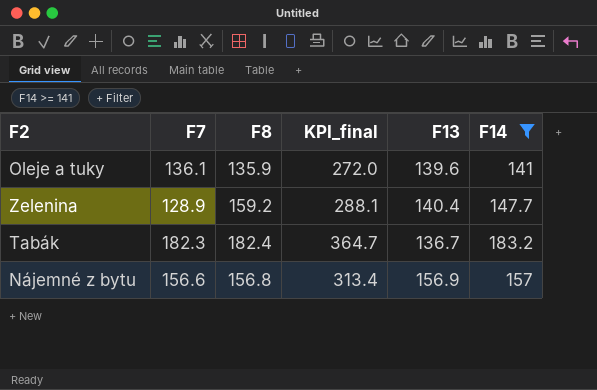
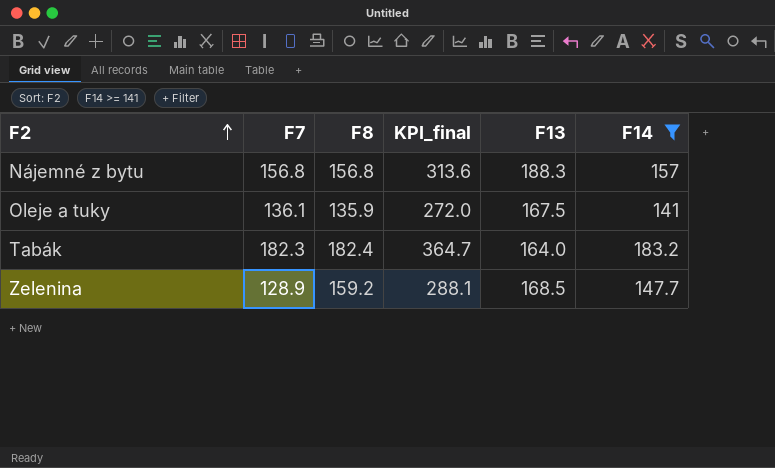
row order: none -> F2 ascending
Nájemné z bytu | F7: 156.6 -> 156.8
Nájemné z bytu | KPI_final: 313.4 -> 313.6
Nájemné z bytu | F13: 156.9 -> 188.3
Oleje a tuky | F13: 139.6 -> 167.5
Tabák | F13: 136.7 -> 164.0
Zelenina | F13: 140.4 -> 168.5

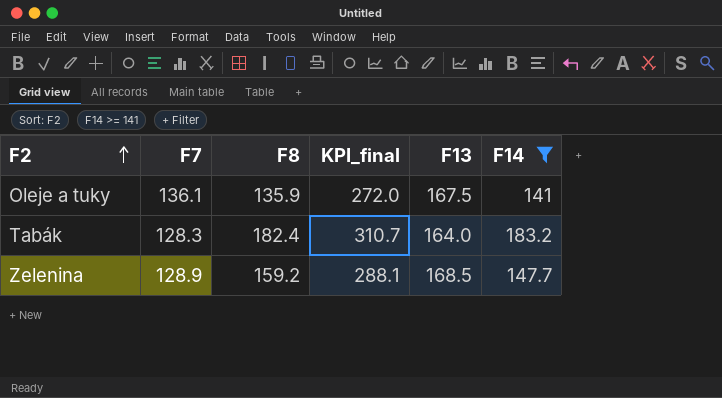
row Nájemné z bytu: 156.8 | 156.8 | 313.6 | 188.3 | 157 -> none
Tabák | F7: 182.3 -> 128.3
Tabák | KPI_final: 364.7 -> 310.7

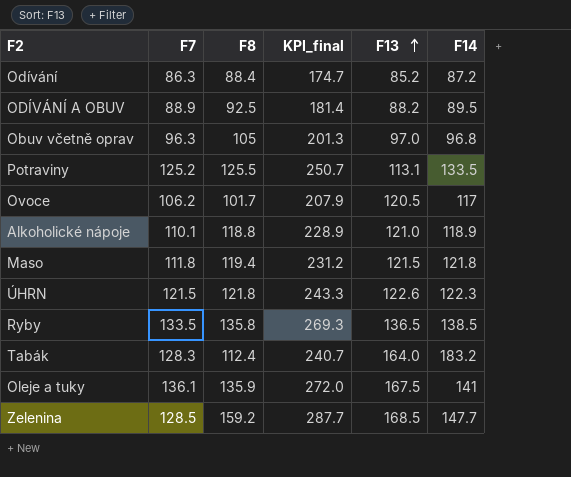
filter: F14 >= 141 -> none
row order: F2 ascending -> F13 ascending
Tabák | F8: 182.4 -> 112.4
Tabák | KPI_final: 310.7 -> 240.7
Zelenina | F7: 128.9 -> 128.5
Zelenina | KPI_final: 288.1 -> 287.7

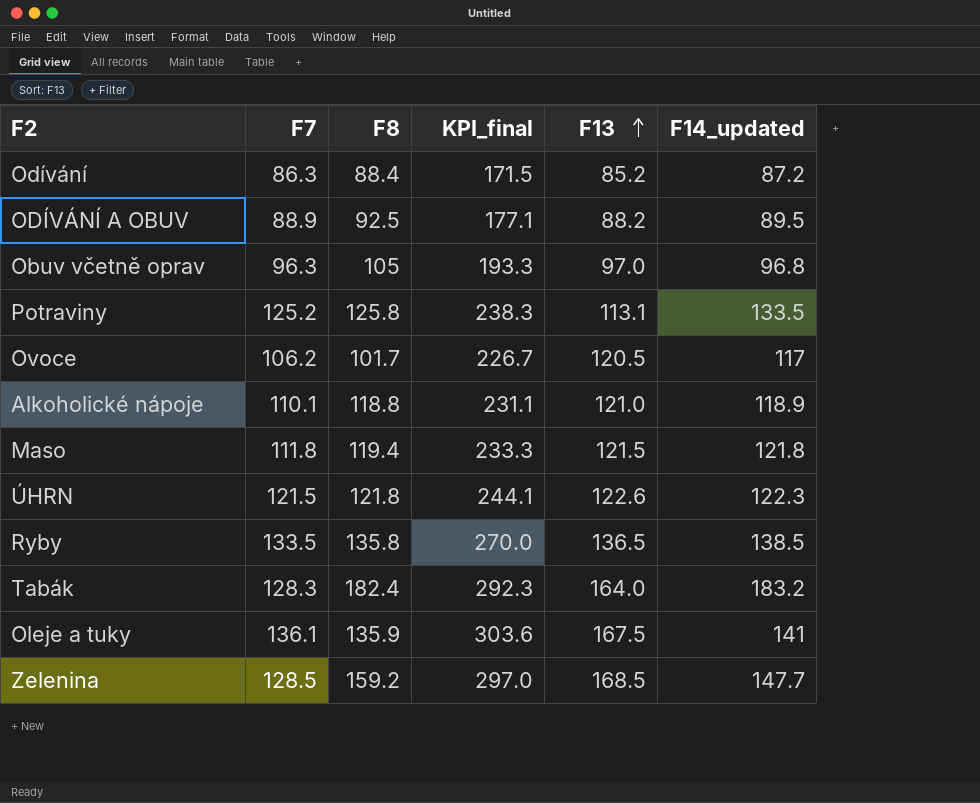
column KPI_final | formula: [F7] + [F8] -> [F7] + [F13]
column name: F14 -> F14_updated
Potraviny | F8: 125.5 -> 125.8
Tabák | F8: 112.4 -> 182.4

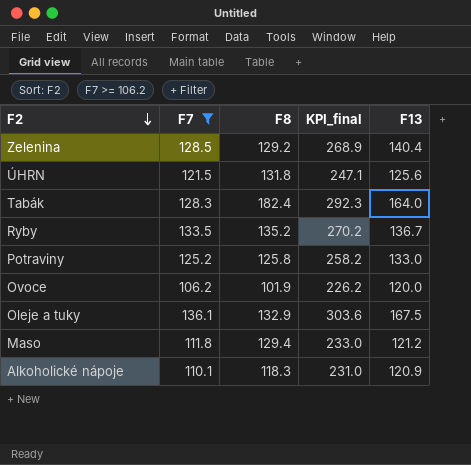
filter: none -> F7 >= 106.2
row order: F13 ascending -> F2 descending
column F14_updated | position: 6 -> none
Zelenina | F8: 159.2 -> 129.2
Zelenina | KPI_final: 297.0 -> 268.9
Zelenina | F13: 168.5 -> 140.4
ÚHRN | F8: 121.8 -> 131.8
ÚHRN | KPI_final: 244.1 -> 247.1
ÚHRN | F13: 122.6 -> 125.6
Ryby | F8: 135.8 -> 135.2
Ryby | KPI_final: 270.0 -> 270.2
Ryby | F13: 136.5 -> 136.7
Potraviny | KPI_final: 238.3 -> 258.2
Potraviny | F13: 113.1 -> 133.0
Ovoce | F8: 101.7 -> 101.9
Ovoce | KPI_final: 226.7 -> 226.2
Ovoce | F13: 120.5 -> 120.0
Oleje a tuky | F8: 135.9 -> 132.9
Maso | F8: 119.4 -> 129.4
Maso | KPI_final: 233.3 -> 233.0
Maso | F13: 121.5 -> 121.2
Alkoholické nápoje | F8: 118.8 -> 118.3
Alkoholické nápoje | KPI_final: 231.1 -> 231.0
Alkoholické nápoje | F13: 121.0 -> 120.9

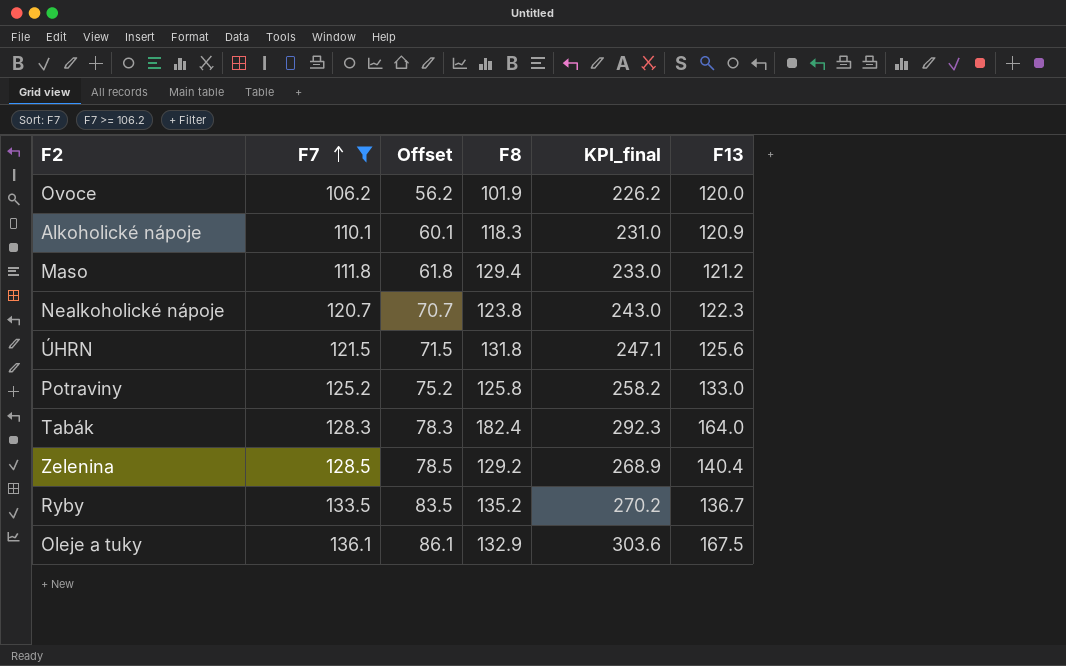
row order: F2 descending -> F7 ascending
column Offset | formula: none -> [F7] - 50
row Nealkoholické nápoje: none -> 120.7 | 70.7 | 123.8 | 243.0 | 122.3

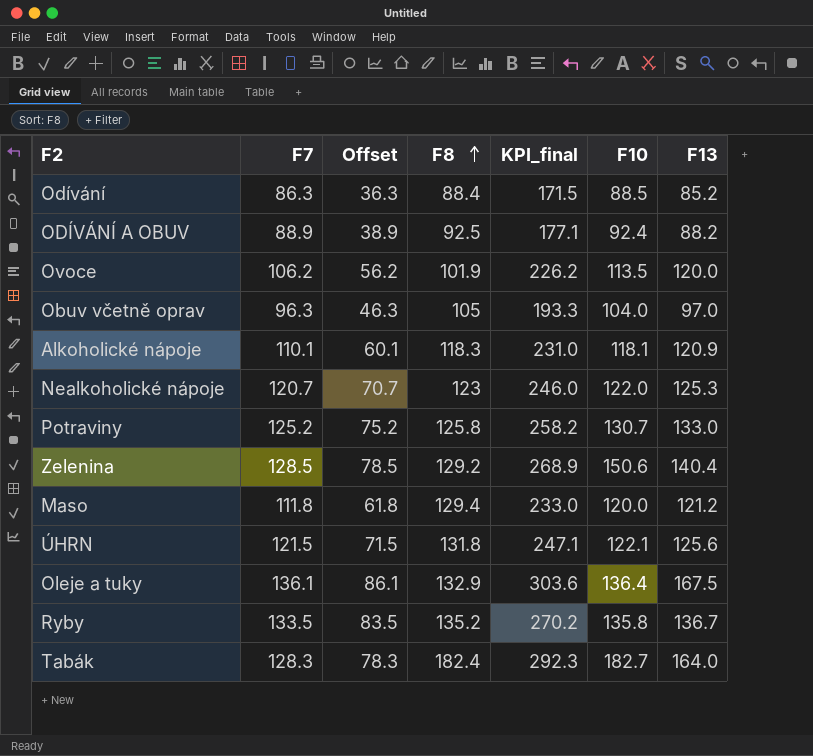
filter: F7 >= 106.2 -> none
row order: F7 ascending -> F8 ascending
column F10 | position: none -> 6
Nealkoholické nápoje | F8: 123.8 -> 123
Nealkoholické nápoje | KPI_final: 243.0 -> 246.0
Nealkoholické nápoje | F13: 122.3 -> 125.3

